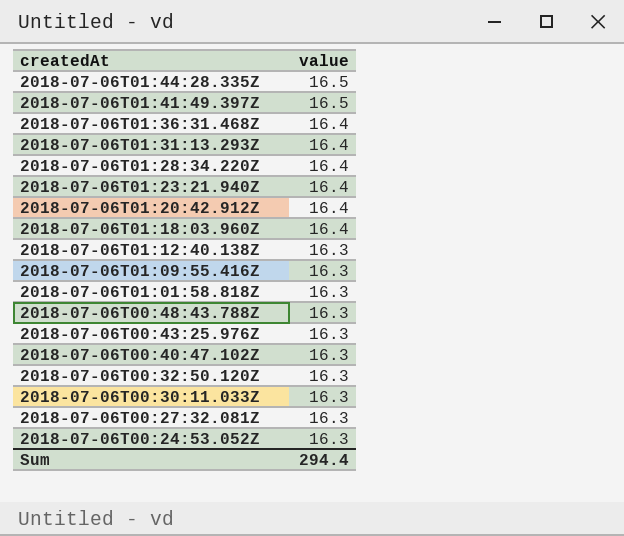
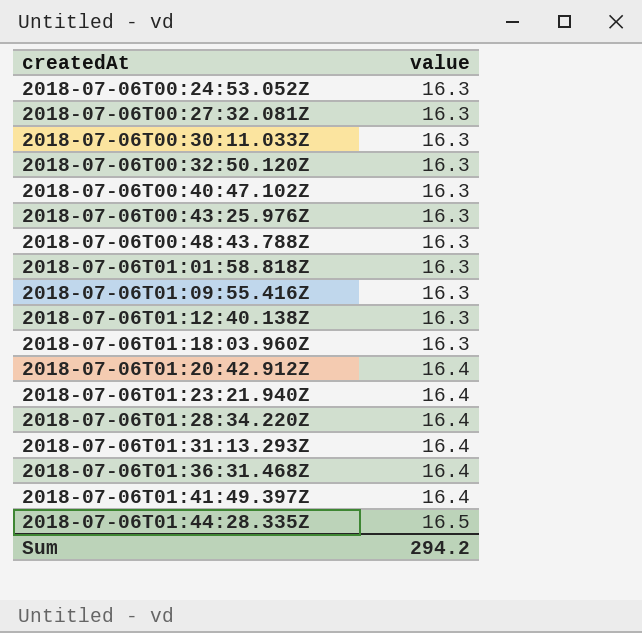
row order: createdAt descending -> createdAt ascending
2018-07-06T01:18:03.960Z | value: 16.4 -> 16.3
2018-07-06T01:41:49.397Z | value: 16.5 -> 16.4
Sum | value: 294.4 -> 294.2

